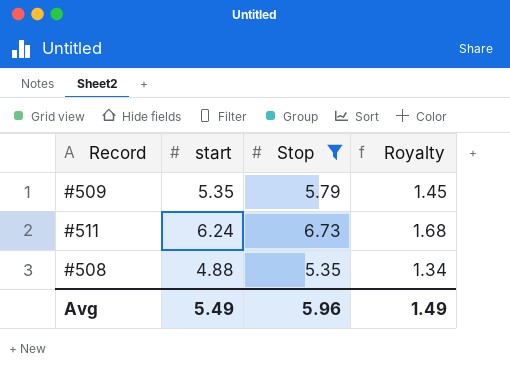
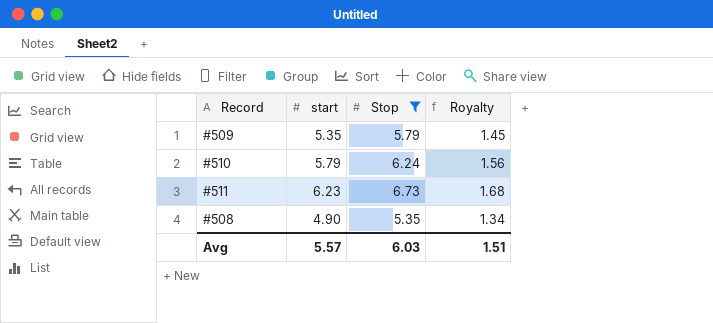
row #510: none -> 5.79 | 6.24 | 1.56
#511 | start: 6.24 -> 6.23
#508 | start: 4.88 -> 4.90
Avg | start: 5.49 -> 5.57
Avg | Stop: 5.96 -> 6.03
Avg | Royalty: 1.49 -> 1.51

